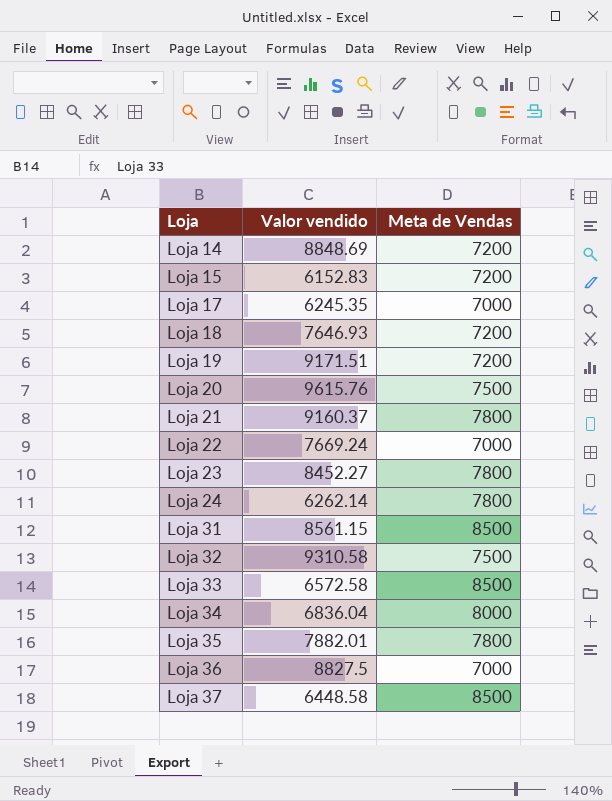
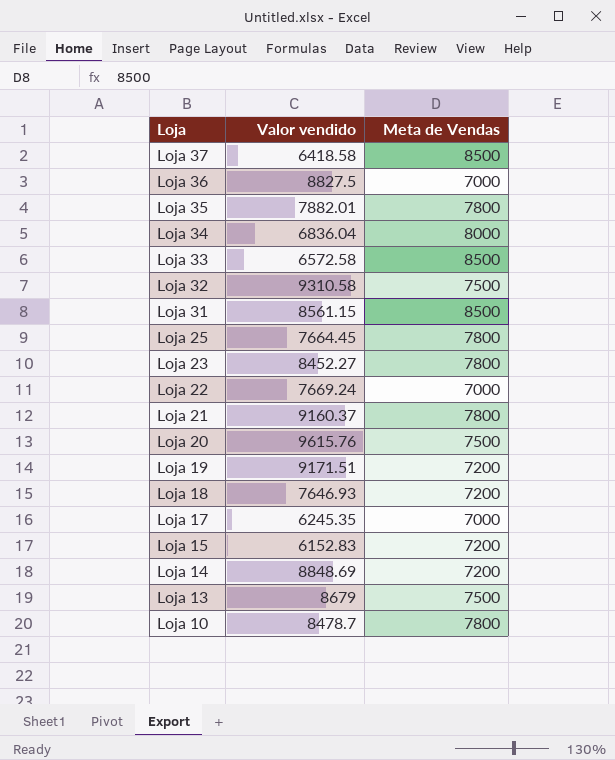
row order: Loja ascending -> Loja descending
row Loja 24: 6262.14 | 7800 -> none
Loja 37 | Valor vendido: 6448.58 -> 6418.58
row Loja 25: none -> 7664.45 | 7800
row Loja 13: none -> 8679 | 7500
row Loja 10: none -> 8478.7 | 7800

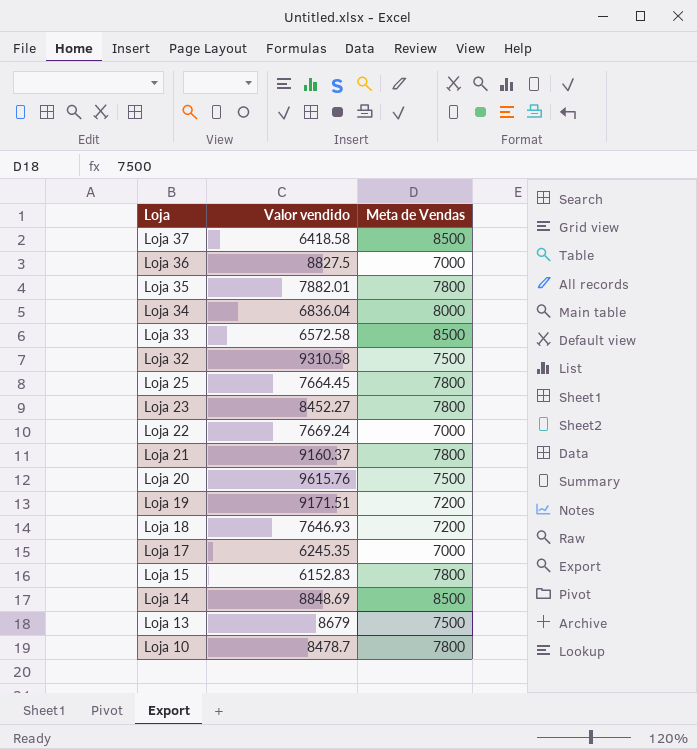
row Loja 31: 8561.15 | 8500 -> none
Loja 15 | Meta de Vendas: 7200 -> 7800
Loja 14 | Meta de Vendas: 7200 -> 8500

